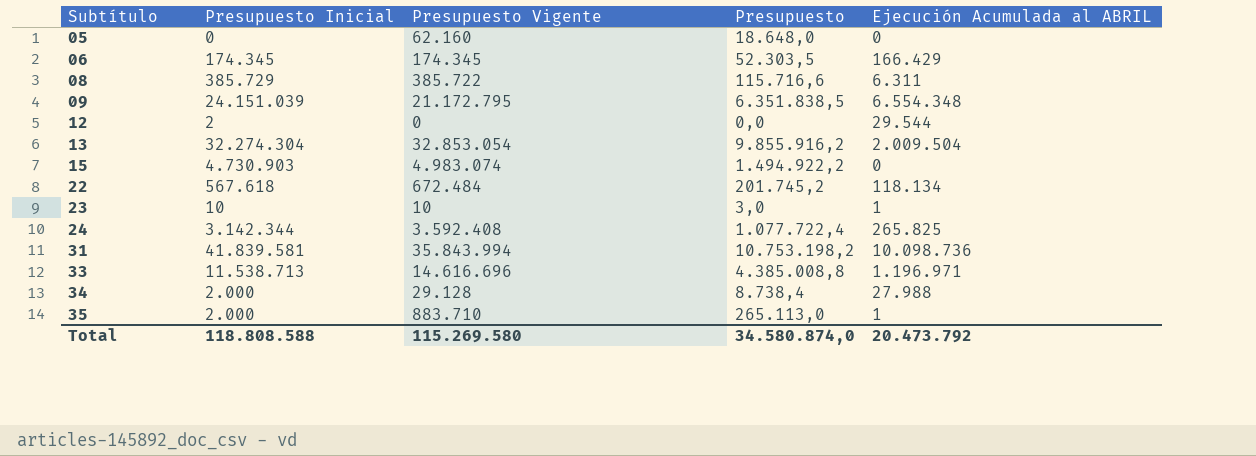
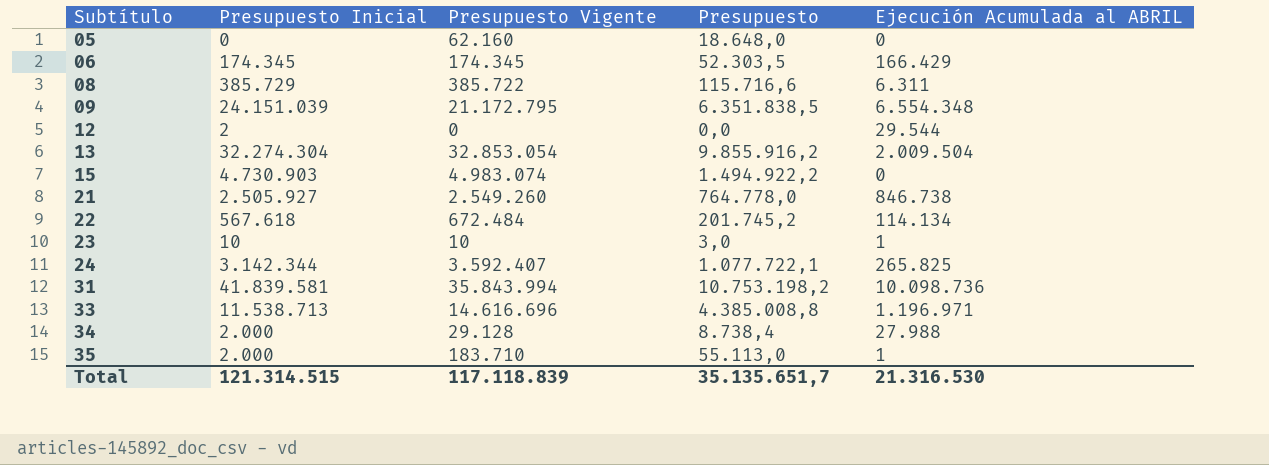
row 21: none -> 2.505.927 | 2.549.260 | 764.778,0 | 846.738
22 | Ejecución Acumulada al ABRIL: 118.134 -> 114.134
24 | Presupuesto Vigente: 3.592.408 -> 3.592.407
24 | Presupuesto: 1.077.722,4 -> 1.077.722,1
35 | Presupuesto Vigente: 883.710 -> 183.710
35 | Presupuesto: 265.113,0 -> 55.113,0
Total | Presupuesto Inicial: 118.808.588 -> 121.314.515
Total | Presupuesto Vigente: 115.269.580 -> 117.118.839
Total | Presupuesto: 34.580.874,0 -> 35.135.651,7
Total | Ejecución Acumulada al ABRIL: 20.473.792 -> 21.316.530

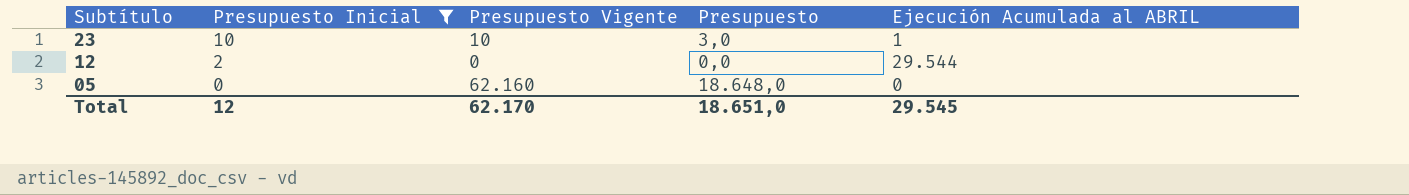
filter: none -> Presupuesto Inicial <= 10
row order: Subtítulo ascending -> Subtítulo descending
Total | Presupuesto Inicial: 121.314.515 -> 12
Total | Presupuesto Vigente: 117.118.839 -> 62.170
Total | Presupuesto: 35.135.651,7 -> 18.651,0
Total | Ejecución Acumulada al ABRIL: 21.316.530 -> 29.545

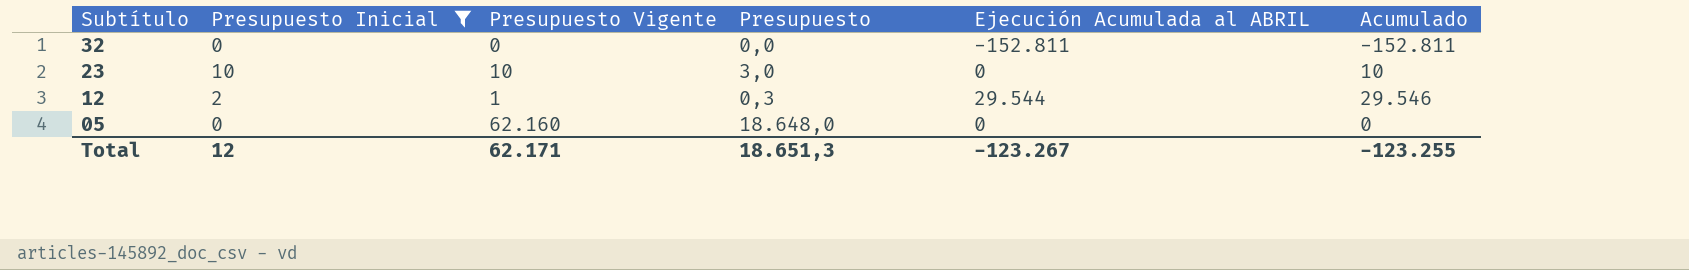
column Acumulado | formula: none -> [Presupuesto Inicial] + [Ejecución Acumulada al ABRIL]
row 32: none -> 0 | 0 | 0,0 | -152.811 | -152.811
23 | Ejecución Acumulada al ABRIL: 1 -> 0
12 | Presupuesto Vigente: 0 -> 1
12 | Presupuesto: 0,0 -> 0,3
Total | Presupuesto Vigente: 62.170 -> 62.171
Total | Presupuesto: 18.651,0 -> 18.651,3
Total | Ejecución Acumulada al ABRIL: 29.545 -> -123.267

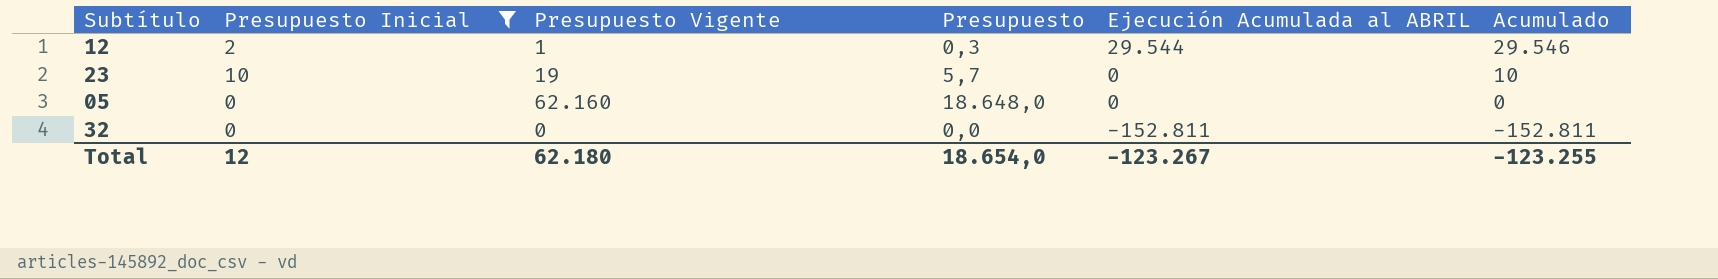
row order: Subtítulo descending -> Ejecución Acumulada al ABRIL descending
23 | Presupuesto Vigente: 10 -> 19
23 | Presupuesto: 3,0 -> 5,7
Total | Presupuesto Vigente: 62.171 -> 62.180
Total | Presupuesto: 18.651,3 -> 18.654,0

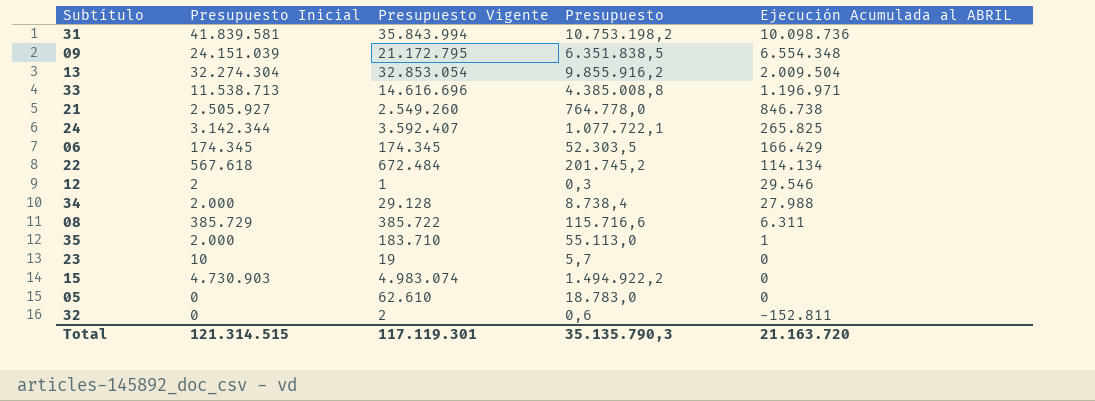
filter: Presupuesto Inicial <= 10 -> none
column Acumulado | formula: [Presupuesto Inicial] + [Ejecución Acumulada al ABRIL] -> none
12 | Ejecución Acumulada al ABRIL: 29.544 -> 29.546
05 | Presupuesto Vigente: 62.160 -> 62.610
05 | Presupuesto: 18.648,0 -> 18.783,0
32 | Presupuesto Vigente: 0 -> 2
32 | Presupuesto: 0,0 -> 0,6
Total | Presupuesto Inicial: 12 -> 121.314.515
Total | Presupuesto Vigente: 62.180 -> 117.119.301
Total | Presupuesto: 18.654,0 -> 35.135.790,3
Total | Ejecución Acumulada al ABRIL: -123.267 -> 21.163.720

